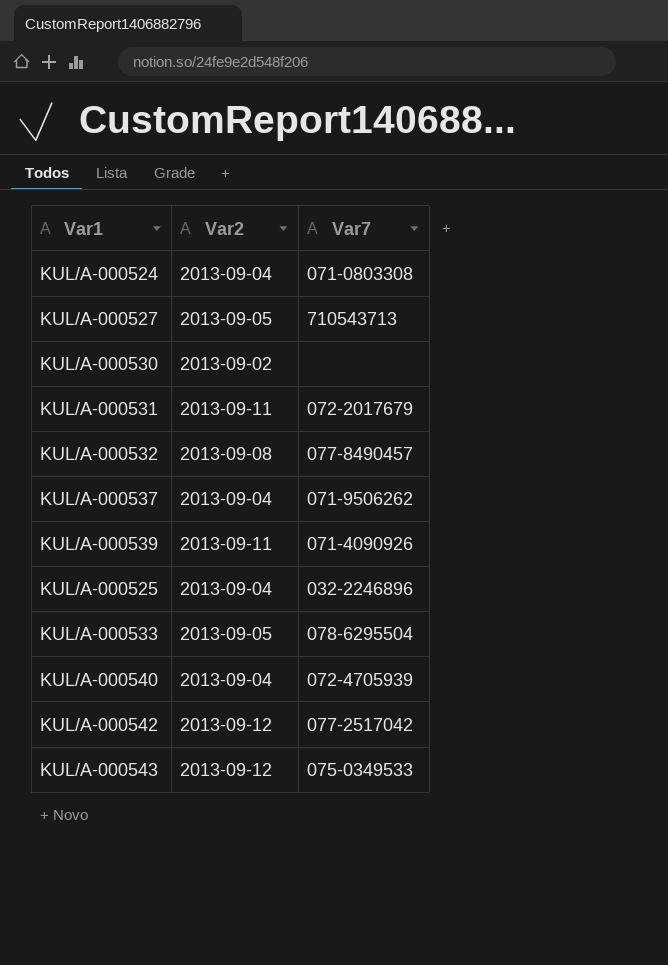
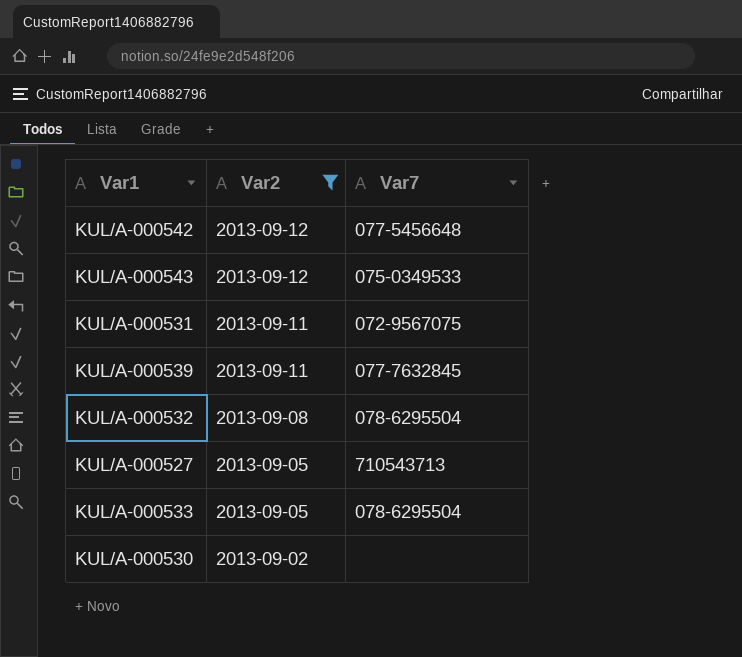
filter: none -> Var2 != 2013-09-04
row order: none -> Var2 descending
KUL/A-000542 | Var7: 077-2517042 -> 077-5456648
KUL/A-000531 | Var7: 072-2017679 -> 072-9567075
KUL/A-000539 | Var7: 071-4090926 -> 077-7632845
KUL/A-000532 | Var7: 077-8490457 -> 078-6295504

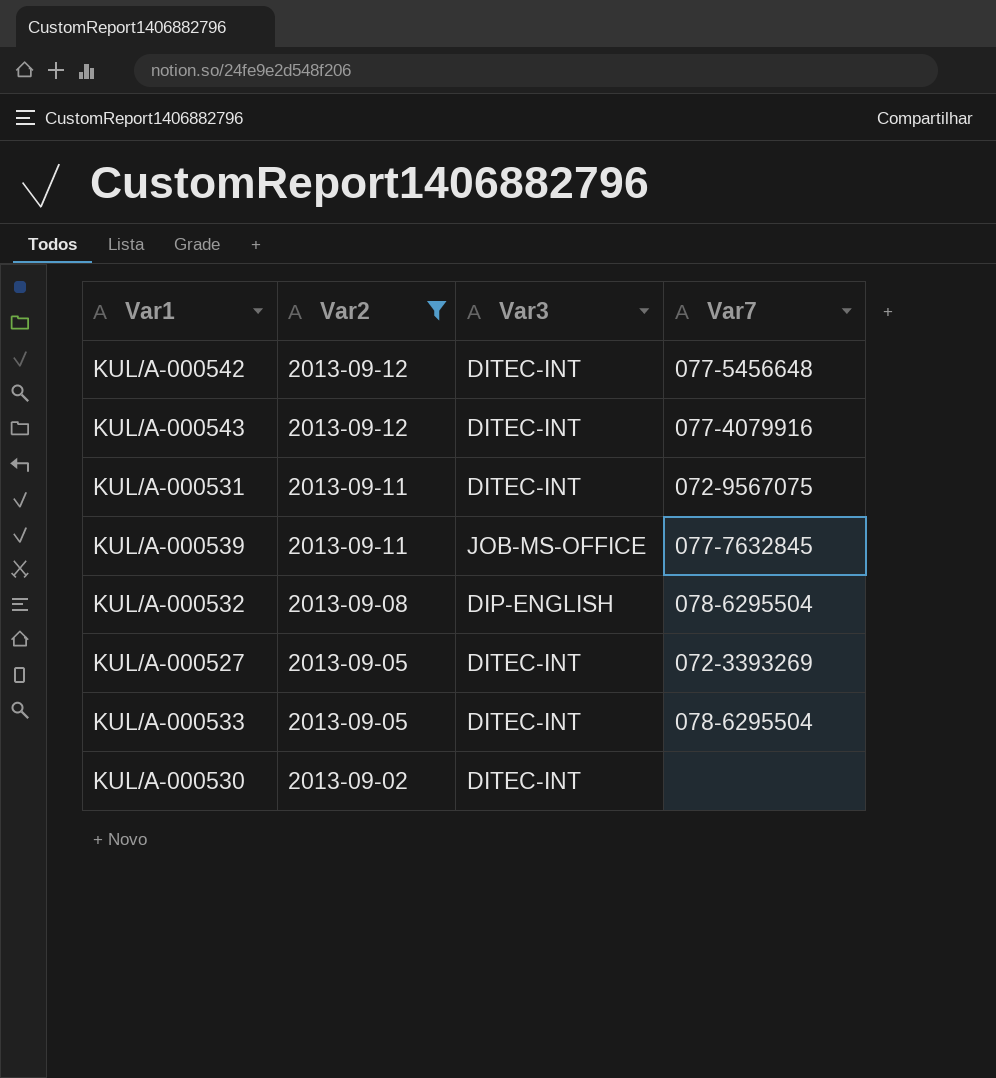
column Var3 | position: none -> 3
KUL/A-000543 | Var7: 075-0349533 -> 077-4079916
KUL/A-000527 | Var7: 710543713 -> 072-3393269

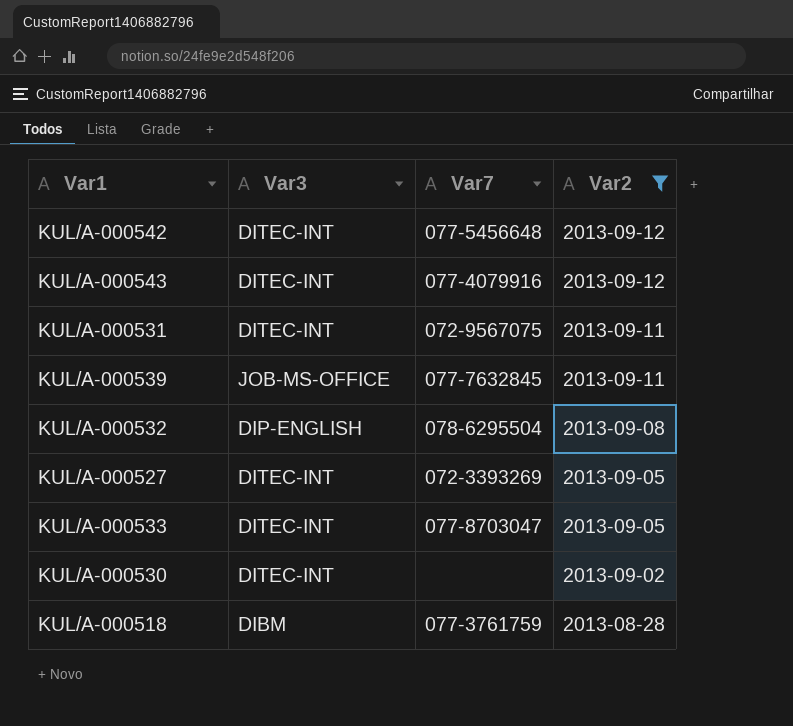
column Var2 | position: 2 -> 4
KUL/A-000533 | Var7: 078-6295504 -> 077-8703047
row KUL/A-000518: none -> DIBM | 077-3761759 | 2013-08-28

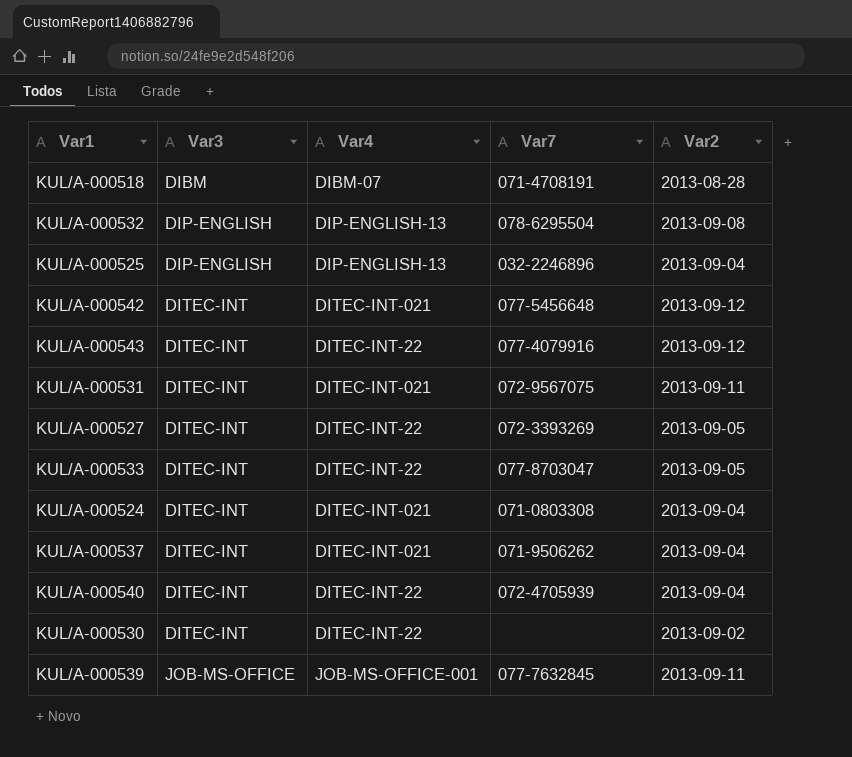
filter: Var2 != 2013-09-04 -> none
row order: Var2 descending -> Var3 ascending
column Var4 | position: none -> 3
KUL/A-000518 | Var7: 077-3761759 -> 071-4708191

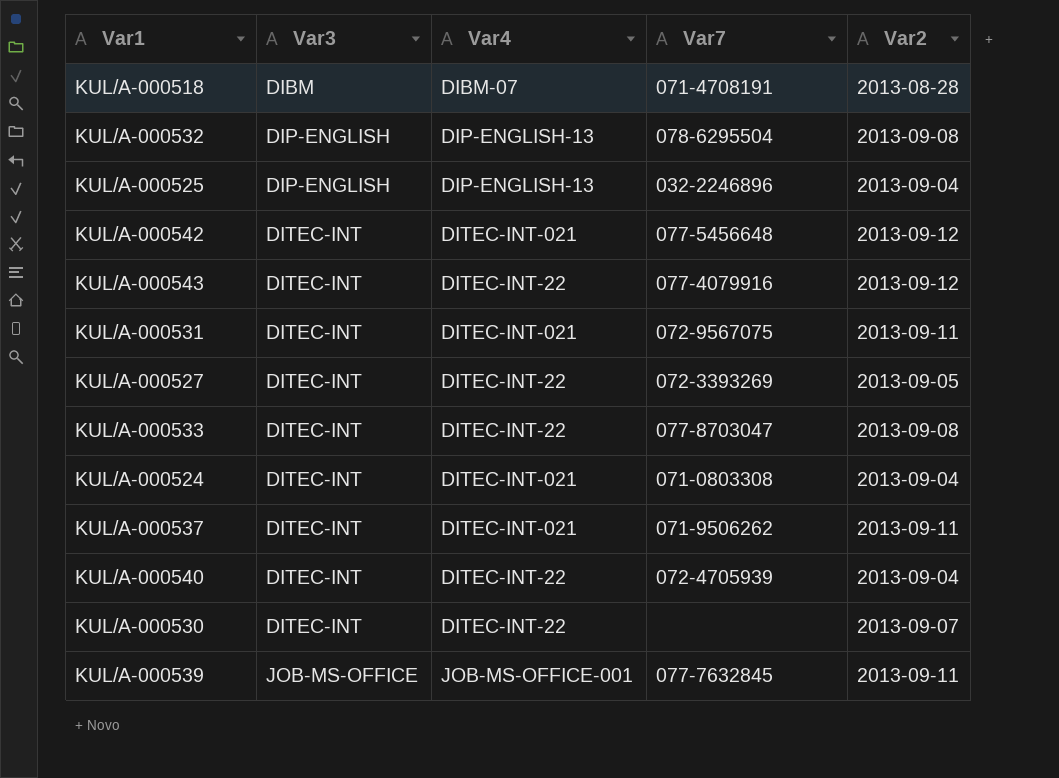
KUL/A-000533 | Var2: 2013-09-05 -> 2013-09-08
KUL/A-000537 | Var2: 2013-09-04 -> 2013-09-11
KUL/A-000530 | Var2: 2013-09-02 -> 2013-09-07

